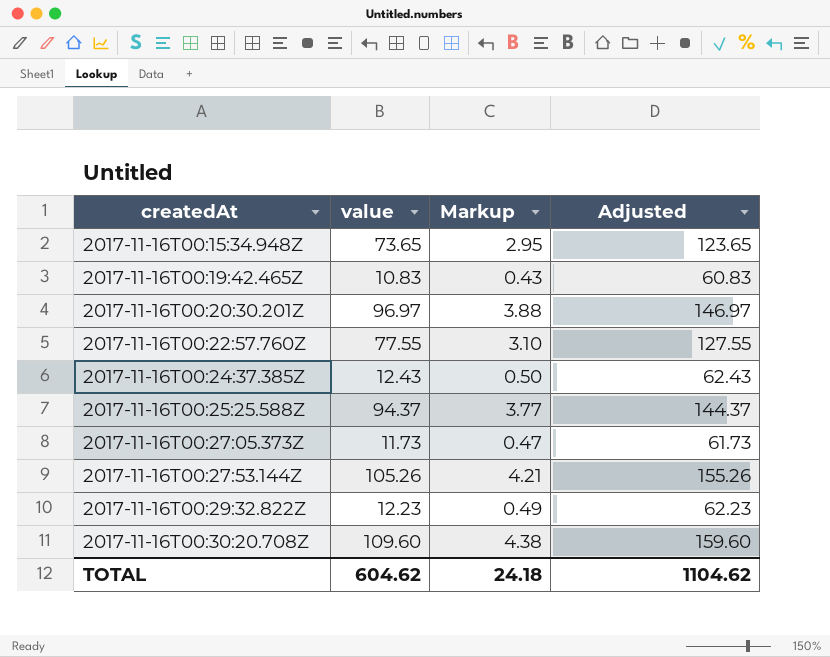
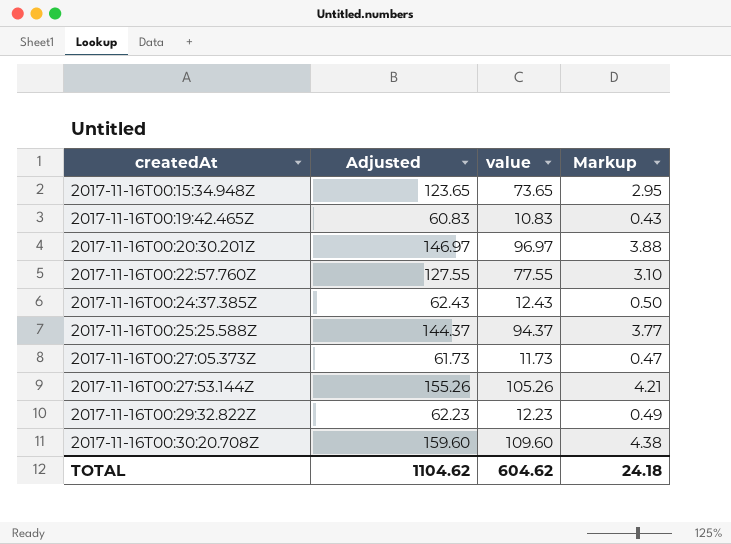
column Adjusted | position: 4 -> 2

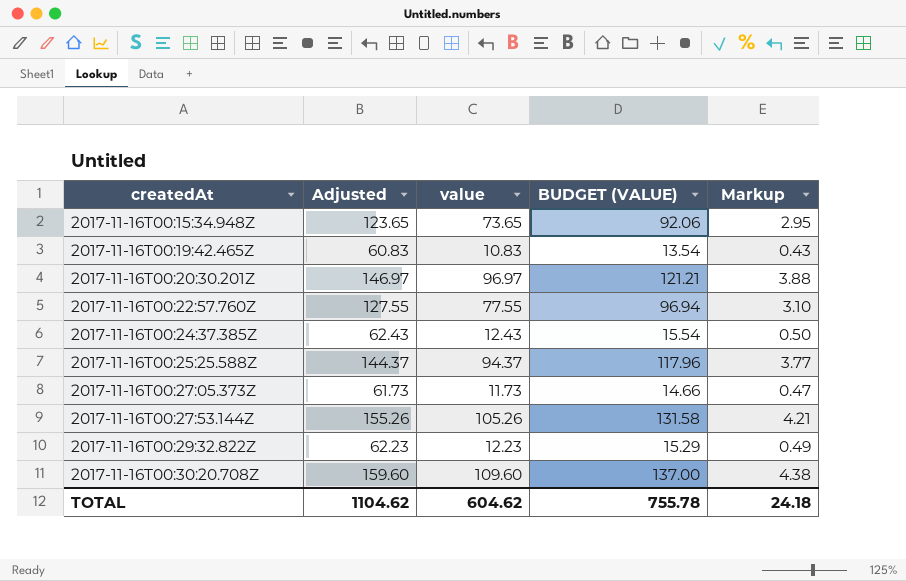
column BUDGET (VALUE) | formula: none -> [value] * 1.25

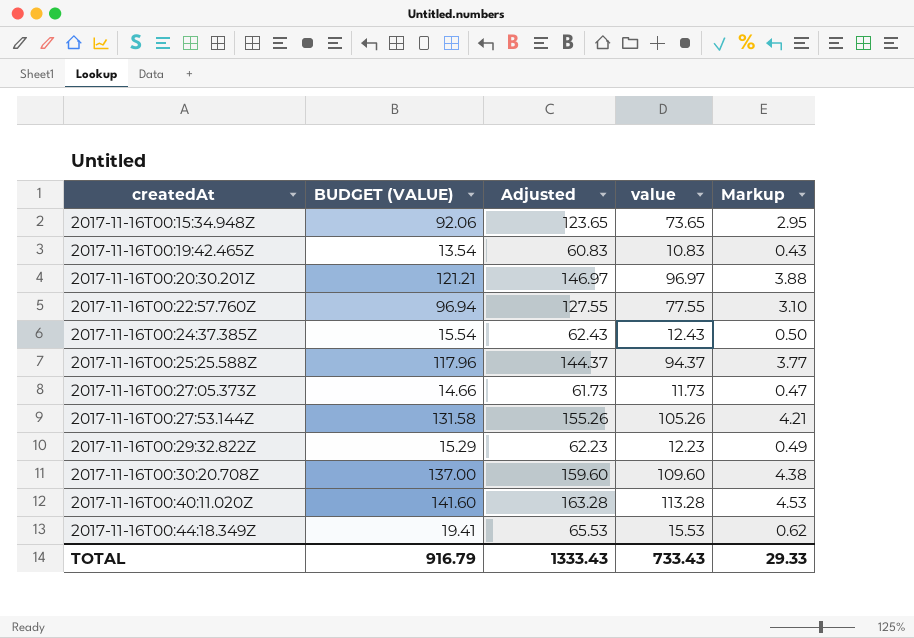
column BUDGET (VALUE) | position: 4 -> 2
row 2017-11-16T00:40:11.020Z: none -> 141.60 | 163.28 | 113.28 | 4.53
row 2017-11-16T00:44:18.349Z: none -> 19.41 | 65.53 | 15.53 | 0.62
TOTAL | BUDGET (VALUE): 755.78 -> 916.79
TOTAL | Adjusted: 1104.62 -> 1333.43
TOTAL | value: 604.62 -> 733.43
TOTAL | Markup: 24.18 -> 29.33

